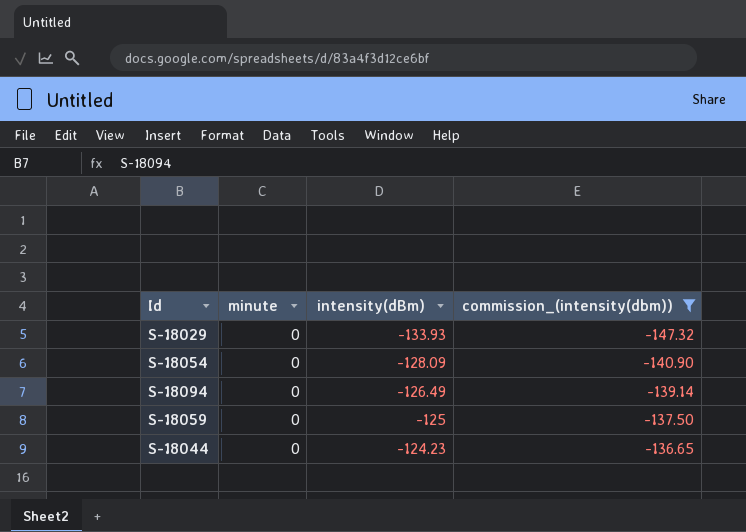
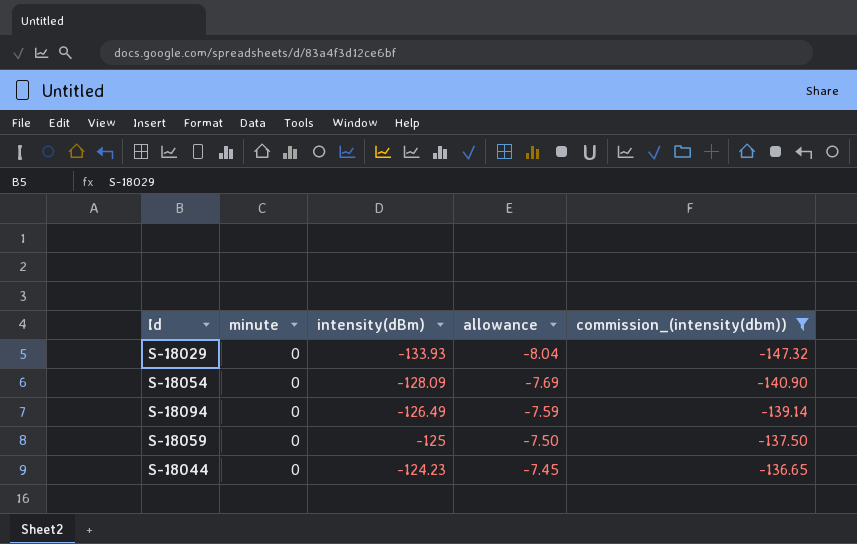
column allowance | formula: none -> [intensity(dBm)] * 0.06

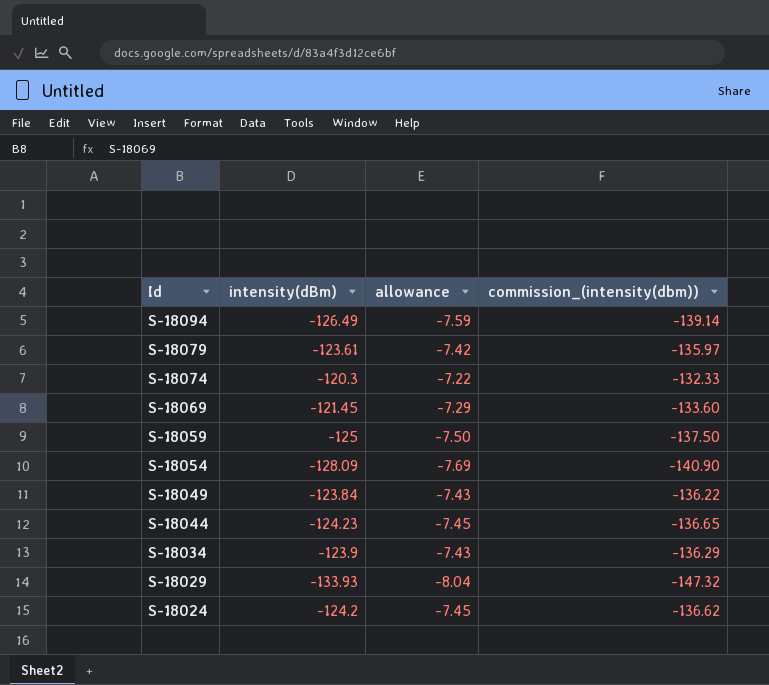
filter: commission_(intensity(dbm)) <= -136.65 -> none
row order: intensity(dBm) ascending -> Id descending
column minute | position: 2 -> none

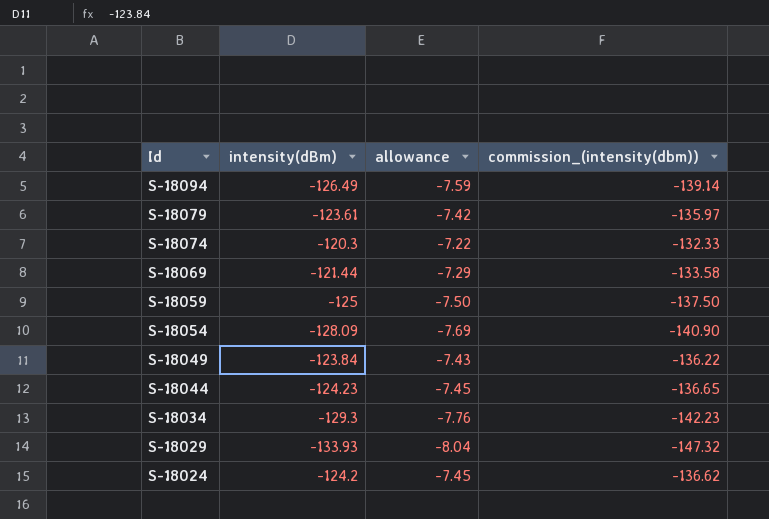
S-18069 | intensity(dBm): -121.45 -> -121.44
S-18069 | commission_(intensity(dbm)): -133.60 -> -133.58
S-18034 | intensity(dBm): -123.9 -> -129.3
S-18034 | allowance: -7.43 -> -7.76
S-18034 | commission_(intensity(dbm)): -136.29 -> -142.23

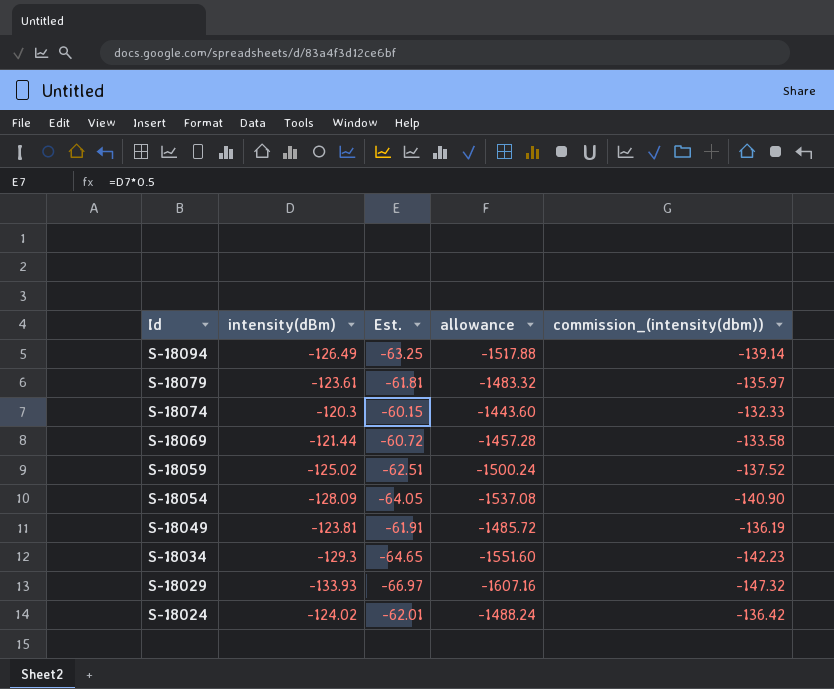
column Est. | formula: none -> [intensity(dBm)] * 0.5
column allowance | formula: [intensity(dBm)] * 0.06 -> [intensity(dBm)] * 12
row S-18044: -124.23 | -7.45 | -136.65 -> none
S-18059 | intensity(dBm): -125 -> -125.02
S-18059 | commission_(intensity(dbm)): -137.50 -> -137.52
S-18049 | intensity(dBm): -123.84 -> -123.81
S-18049 | commission_(intensity(dbm)): -136.22 -> -136.19
S-18024 | intensity(dBm): -124.2 -> -124.02
S-18024 | commission_(intensity(dbm)): -136.62 -> -136.42

